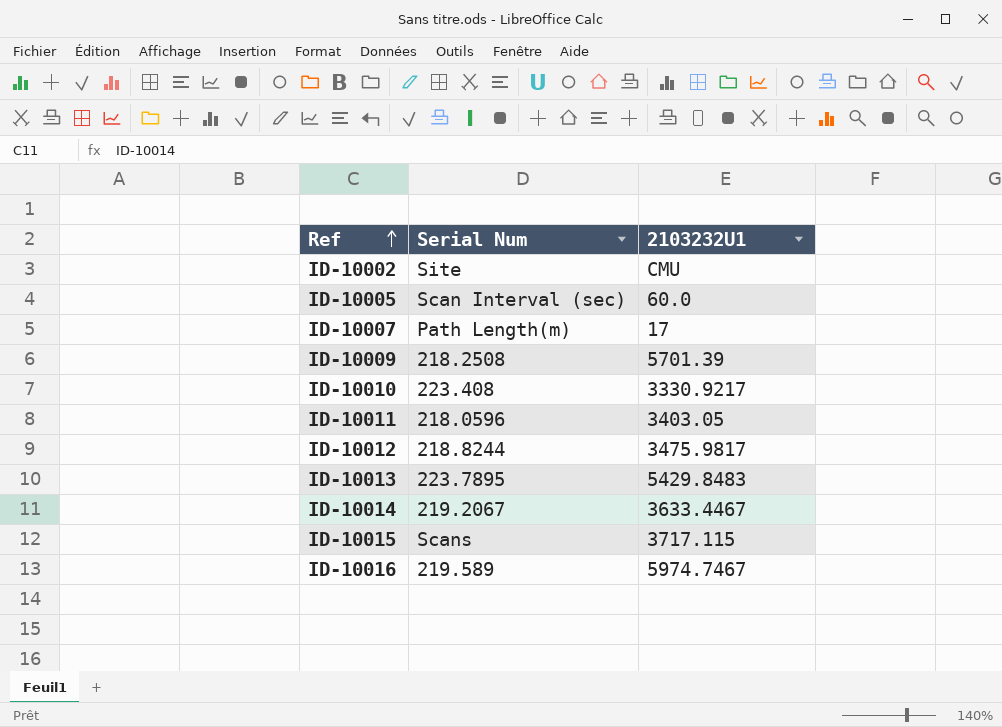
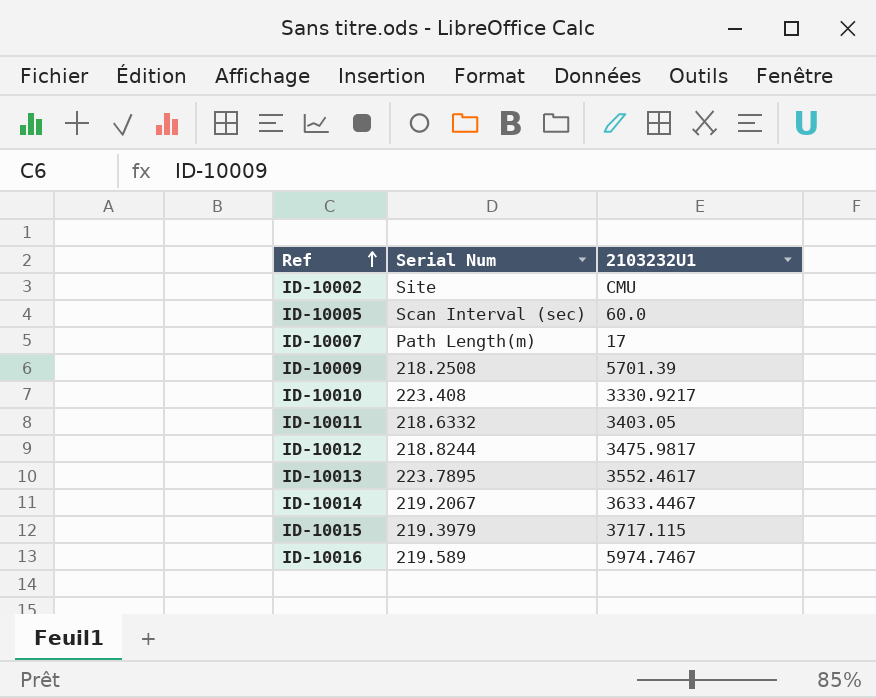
ID-10011 | Serial Num: 218.0596 -> 218.6332
ID-10013 | 2103232U1: 5429.8483 -> 3552.4617
ID-10015 | Serial Num: Scans -> 219.3979

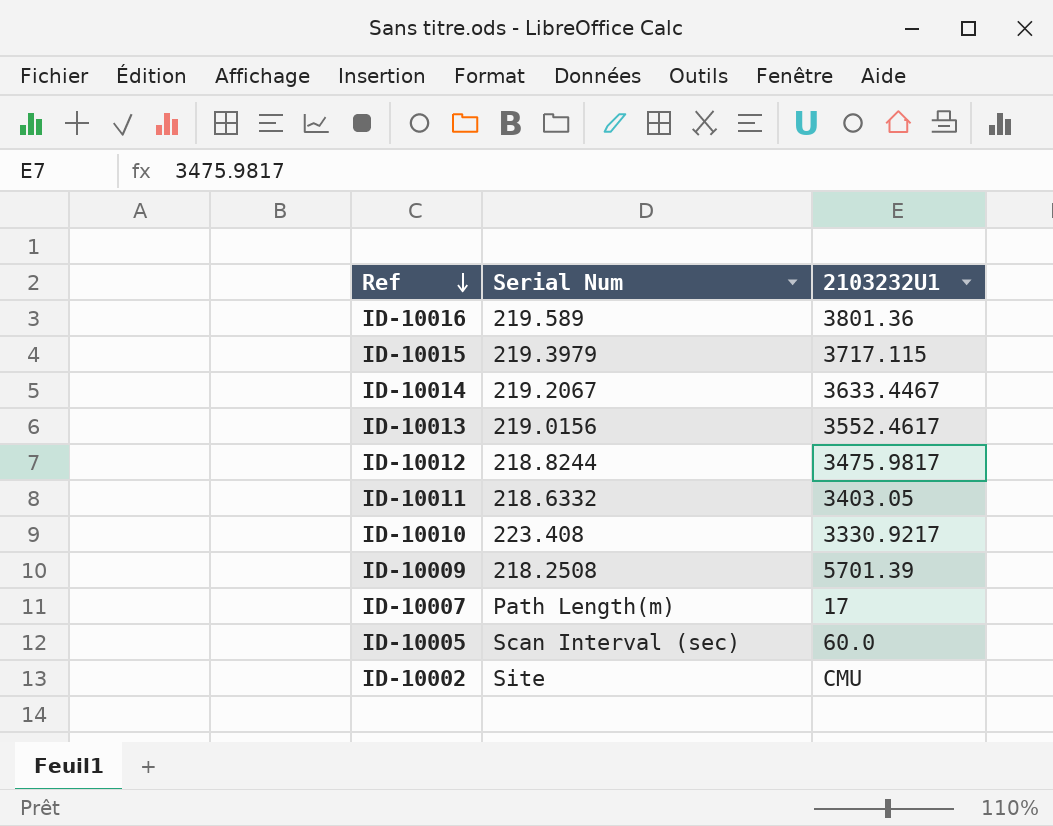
row order: Ref ascending -> Ref descending
ID-10016 | 2103232U1: 5974.7467 -> 3801.36
ID-10013 | Serial Num: 223.7895 -> 219.0156

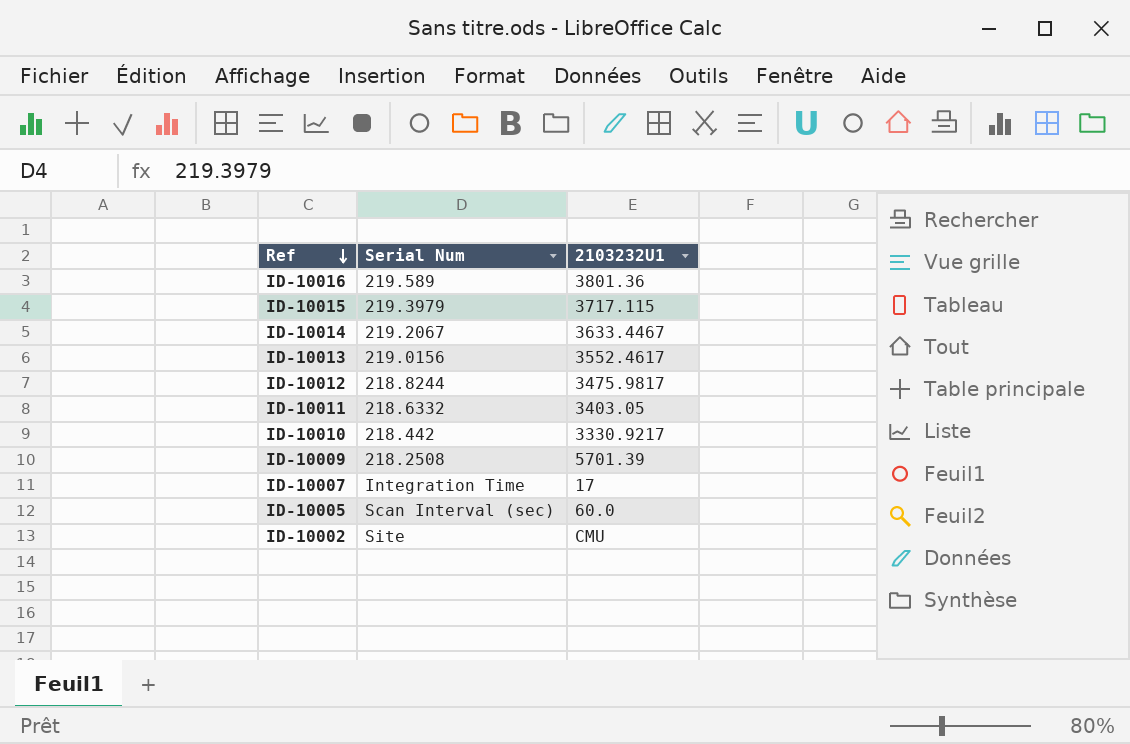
ID-10010 | Serial Num: 223.408 -> 218.442
ID-10007 | Serial Num: Path Length(m) -> Integration Time

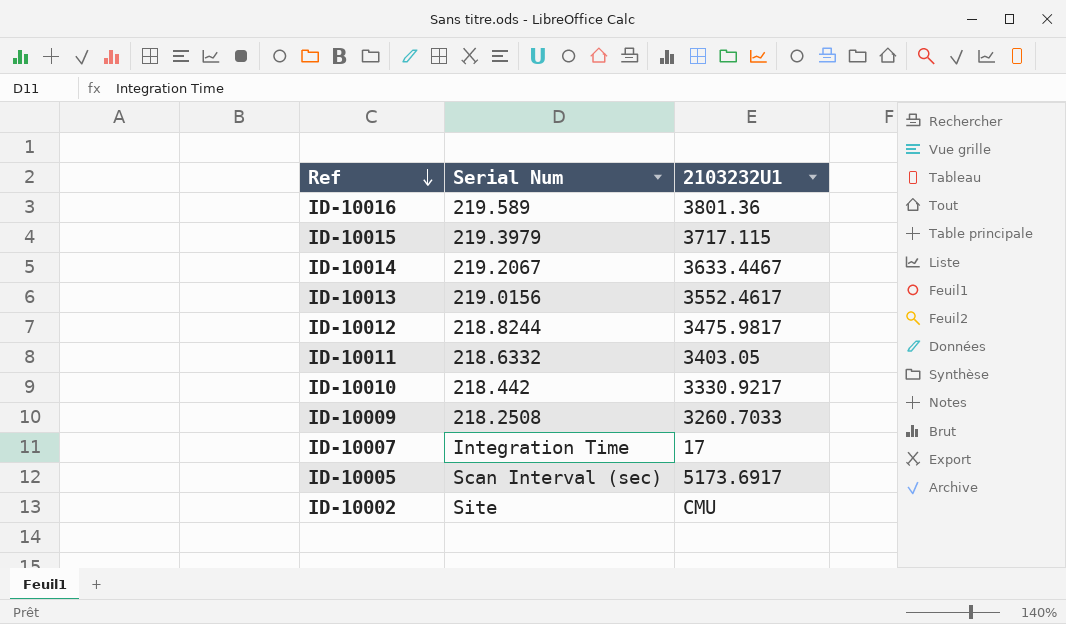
ID-10009 | 2103232U1: 5701.39 -> 3260.7033
ID-10005 | 2103232U1: 60.0 -> 5173.6917

